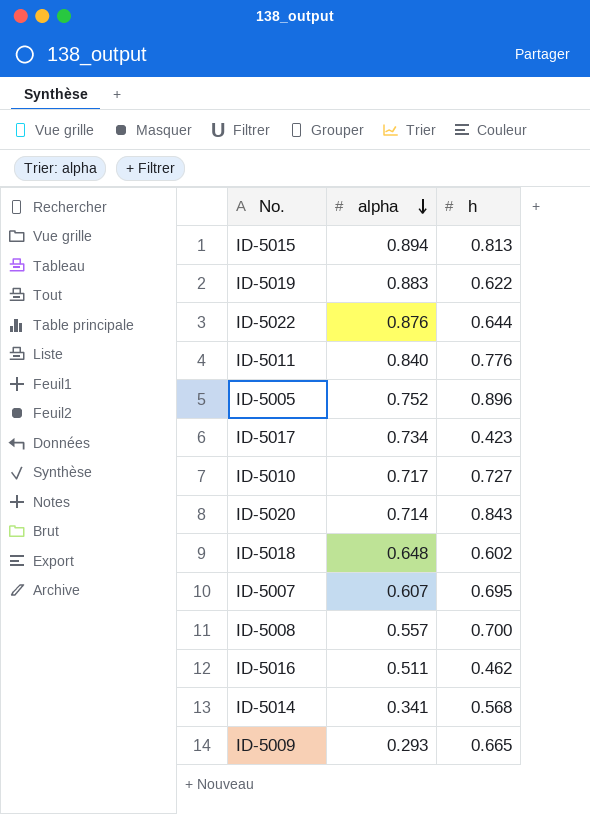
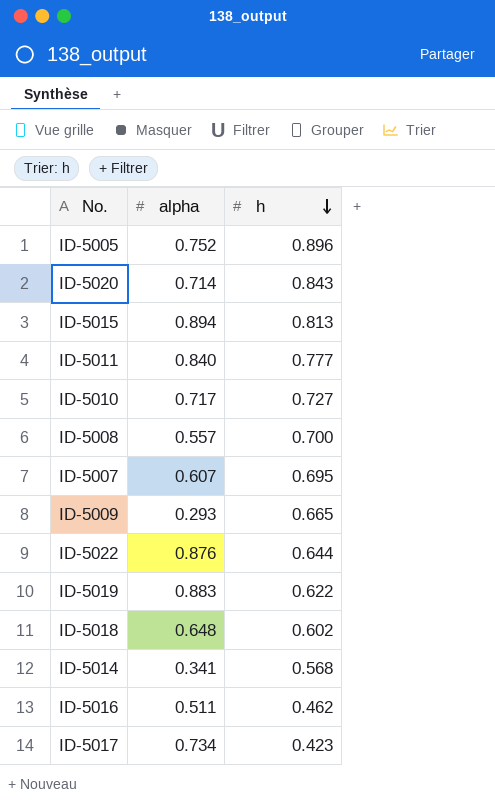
row order: alpha descending -> h descending
ID-5011 | h: 0.776 -> 0.777

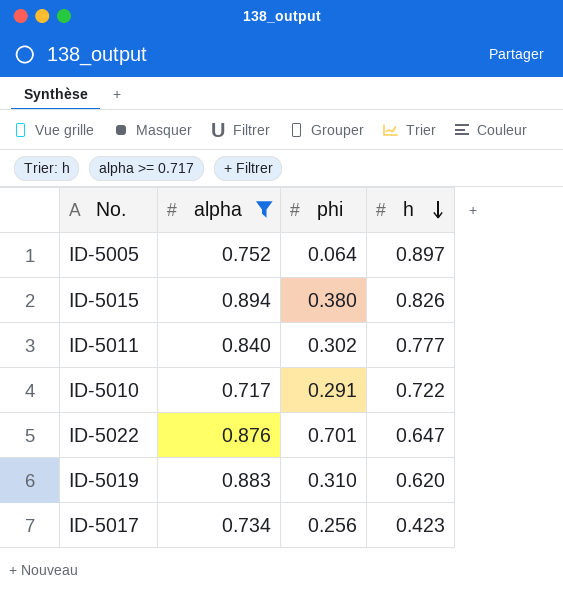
filter: none -> alpha >= 0.717
column phi | position: none -> 3
ID-5005 | h: 0.896 -> 0.897
ID-5015 | h: 0.813 -> 0.826
ID-5010 | h: 0.727 -> 0.722
ID-5022 | h: 0.644 -> 0.647
ID-5019 | h: 0.622 -> 0.620

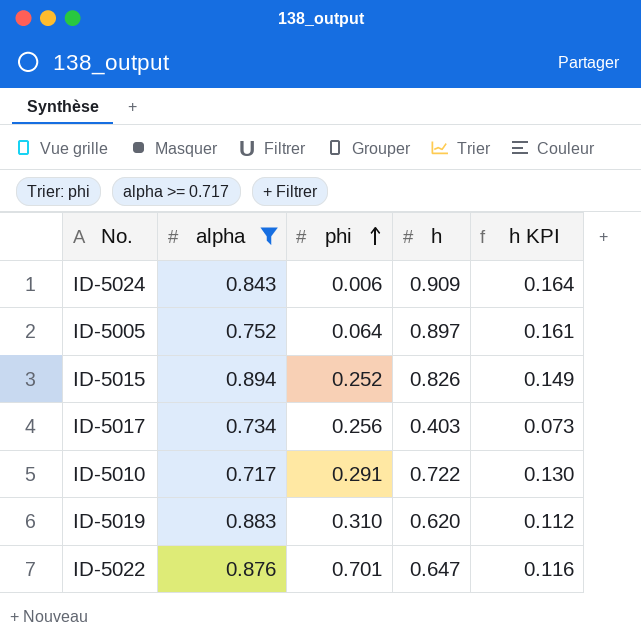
row order: h descending -> phi ascending
column h KPI | formula: none -> [h] * 0.18
row ID-5011: 0.840 | 0.302 | 0.777 -> none
row ID-5024: none -> 0.843 | 0.006 | 0.909 | 0.164
ID-5015 | phi: 0.380 -> 0.252
ID-5017 | h: 0.423 -> 0.403

